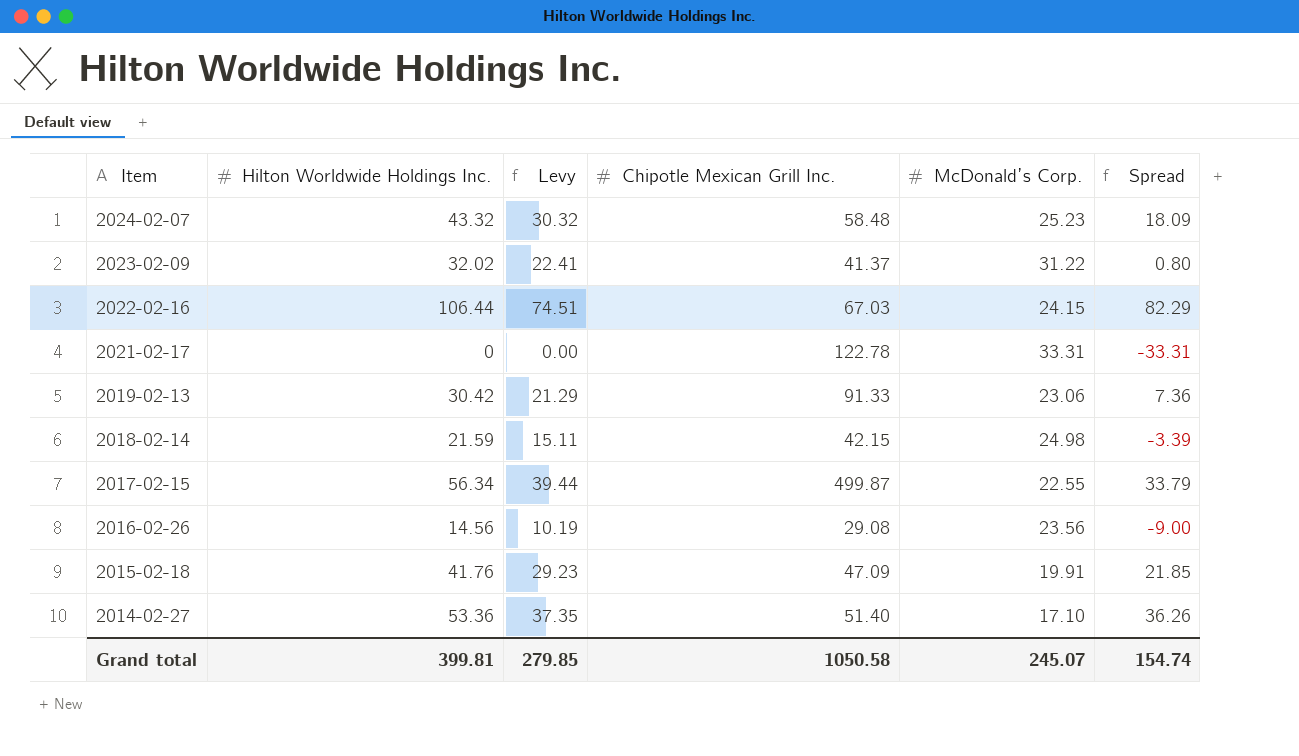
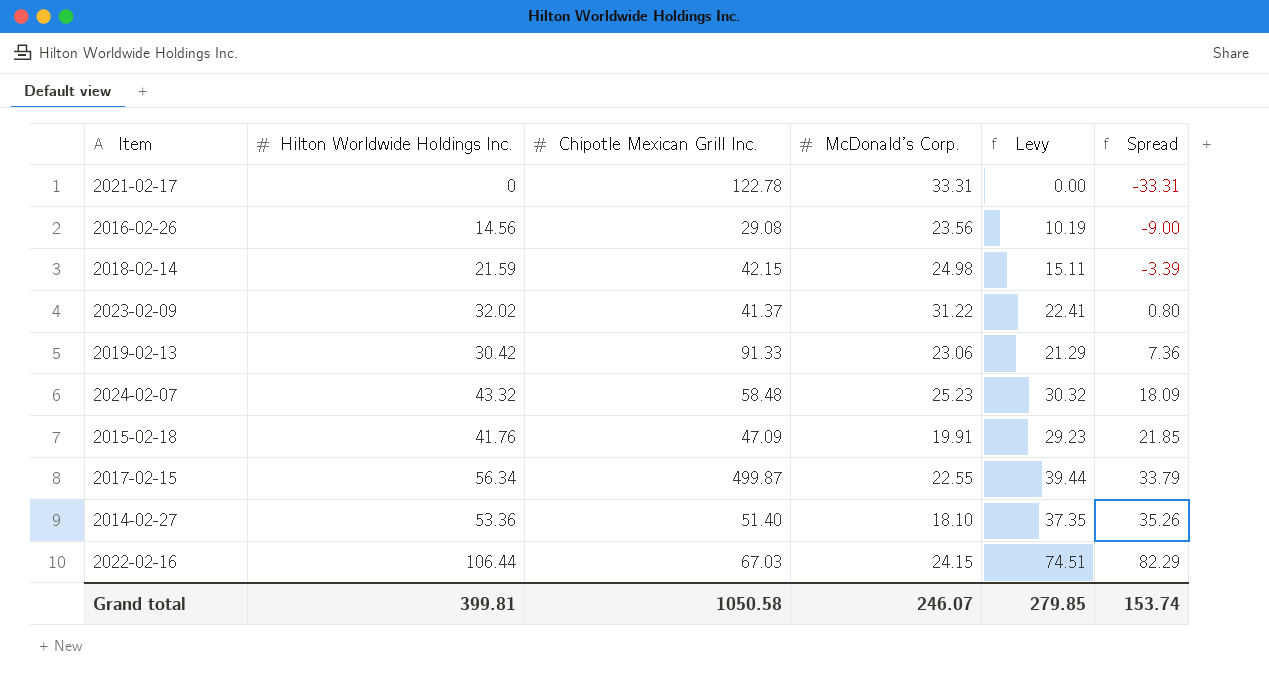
row order: Item descending -> Spread ascending
column Levy | position: 3 -> 5
2014-02-27 | McDonald’s Corp.: 17.10 -> 18.10
2014-02-27 | Spread: 36.26 -> 35.26
Grand total | McDonald’s Corp.: 245.07 -> 246.07
Grand total | Spread: 154.74 -> 153.74

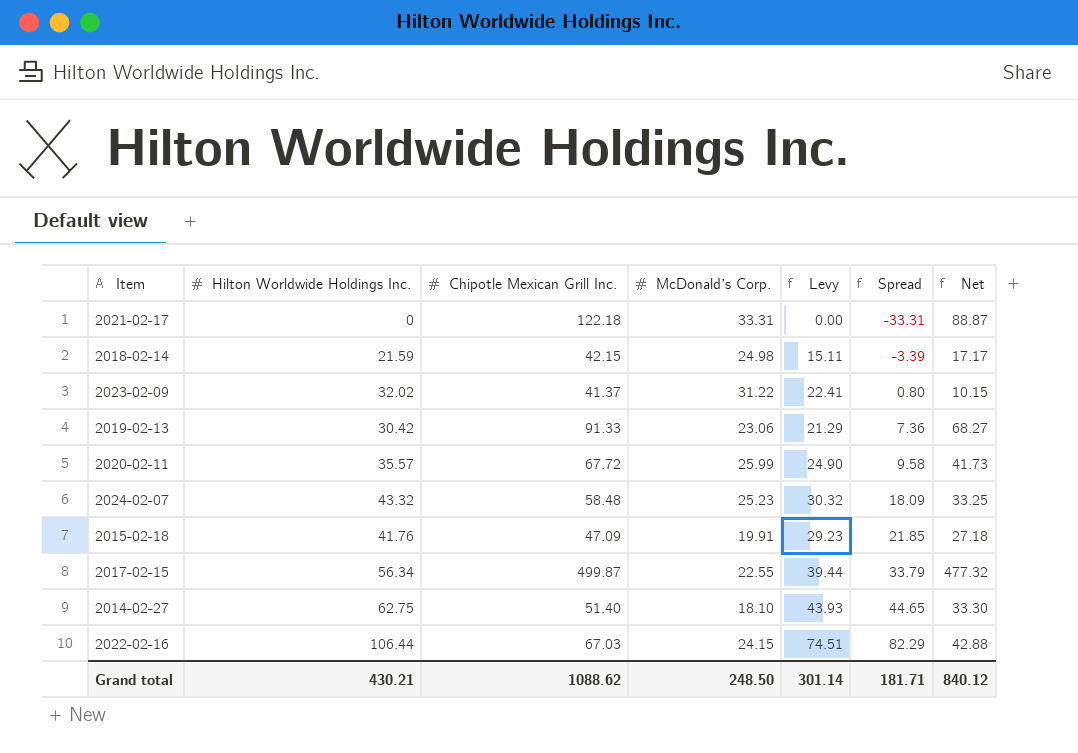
column Net | formula: none -> [Chipotle Mexican Grill Inc.] - [McDonald’s Corp.]
row 2016-02-26: 14.56 | 29.08 | 23.56 | 10.19 | -9.00 -> none
2021-02-17 | Chipotle Mexican Grill Inc.: 122.78 -> 122.18
row 2020-02-11: none -> 35.57 | 67.72 | 25.99 | 24.90 | 9.58 | 41.73
2014-02-27 | Hilton Worldwide Holdings Inc.: 53.36 -> 62.75
2014-02-27 | Levy: 37.35 -> 43.93
2014-02-27 | Spread: 35.26 -> 44.65
Grand total | Hilton Worldwide Holdings Inc.: 399.81 -> 430.21
Grand total | Chipotle Mexican Grill Inc.: 1050.58 -> 1088.62
Grand total | McDonald’s Corp.: 246.07 -> 248.50
Grand total | Levy: 279.85 -> 301.14
Grand total | Spread: 153.74 -> 181.71

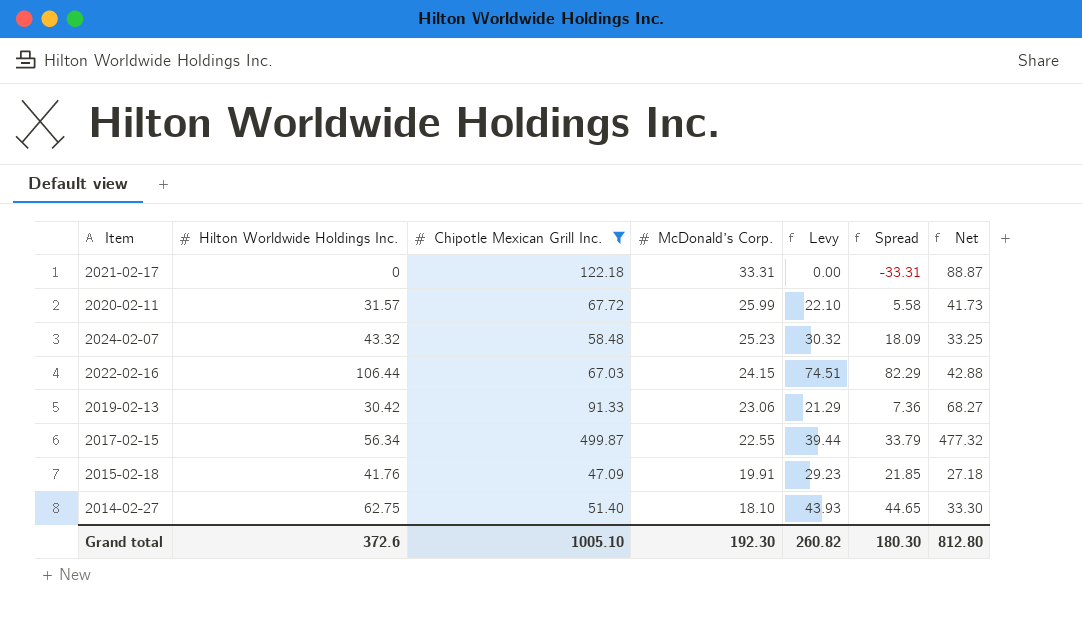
filter: none -> Chipotle Mexican Grill Inc. >= 47.09
row order: Spread ascending -> McDonald’s Corp. descending
2020-02-11 | Hilton Worldwide Holdings Inc.: 35.57 -> 31.57
2020-02-11 | Levy: 24.90 -> 22.10
2020-02-11 | Spread: 9.58 -> 5.58
Grand total | Hilton Worldwide Holdings Inc.: 430.21 -> 372.6
Grand total | Chipotle Mexican Grill Inc.: 1088.62 -> 1005.10
Grand total | McDonald’s Corp.: 248.50 -> 192.30
Grand total | Levy: 301.14 -> 260.82
Grand total | Spread: 181.71 -> 180.30
Grand total | Net: 840.12 -> 812.80

